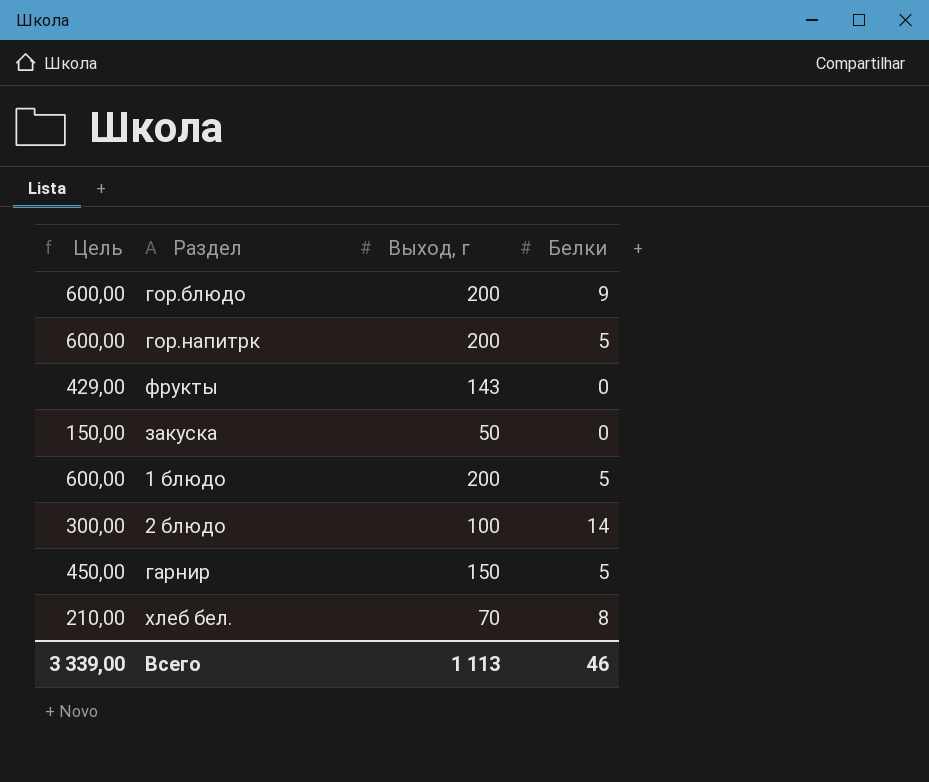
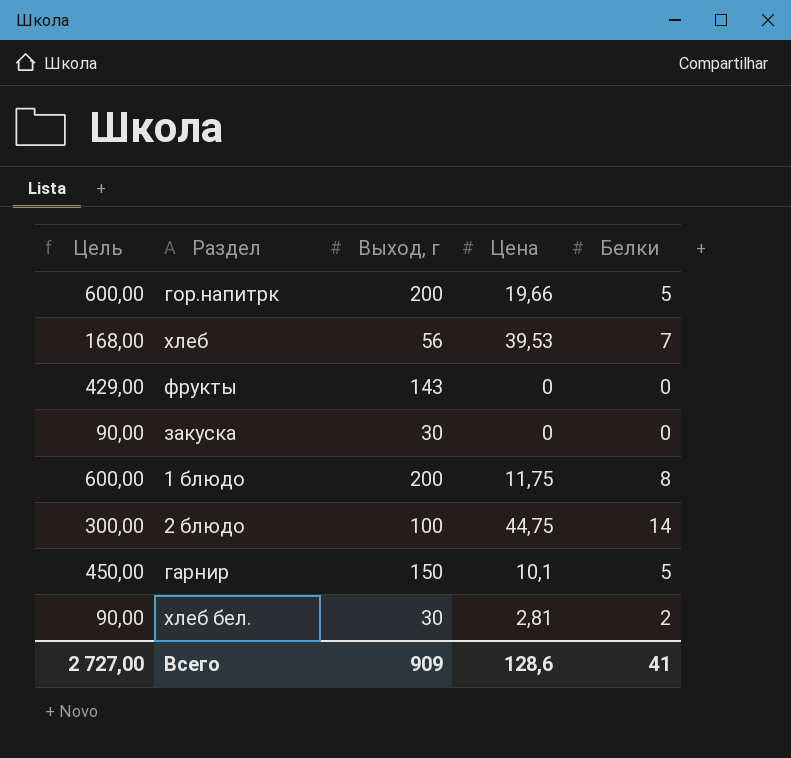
column Цена | position: none -> 4
row гор.блюдо: 600,00 | 200 | 9 -> none
row хлеб: none -> 168,00 | 56 | 39,53 | 7
закуска | Цель: 150,00 -> 90,00
закуска | Выход, г: 50 -> 30
1 блюдо | Белки: 5 -> 8
хлеб бел. | Цель: 210,00 -> 90,00
хлеб бел. | Выход, г: 70 -> 30
хлеб бел. | Белки: 8 -> 2
Всего | Цель: 3 339,00 -> 2 727,00
Всего | Выход, г: 1 113 -> 909
Всего | Белки: 46 -> 41

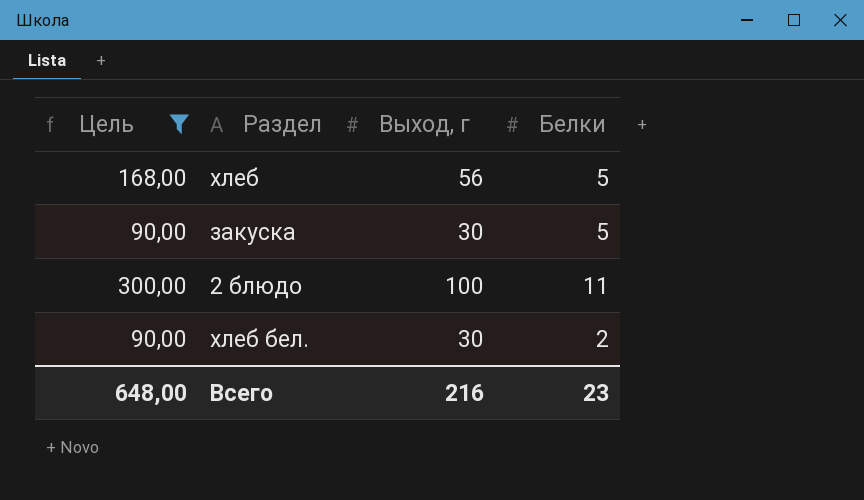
filter: none -> Цель <= 300,00
column Цена | position: 4 -> none
хлеб | Белки: 7 -> 5
закуска | Белки: 0 -> 5
2 блюдо | Белки: 14 -> 11
Всего | Цель: 2 727,00 -> 648,00
Всего | Выход, г: 909 -> 216
Всего | Белки: 41 -> 23

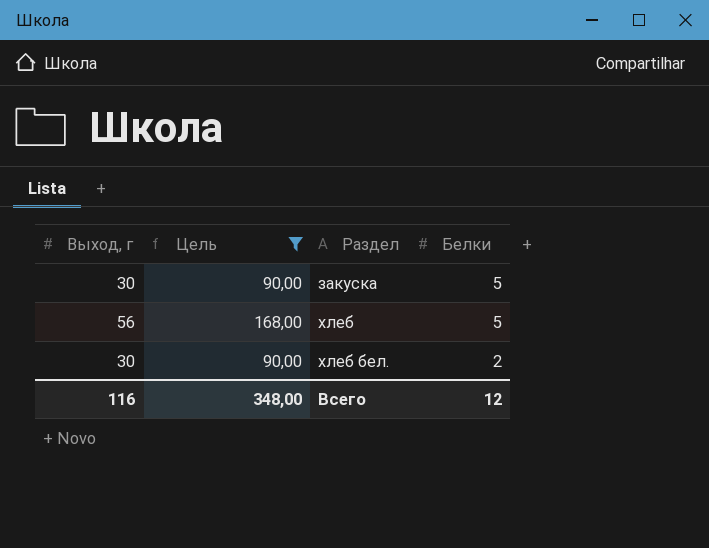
row order: none -> Раздел ascending
column Выход, г | position: 3 -> 1
row 2 блюдо: 300,00 | 100 | 11 -> none
Всего | Выход, г: 216 -> 116
Всего | Цель: 648,00 -> 348,00
Всего | Белки: 23 -> 12

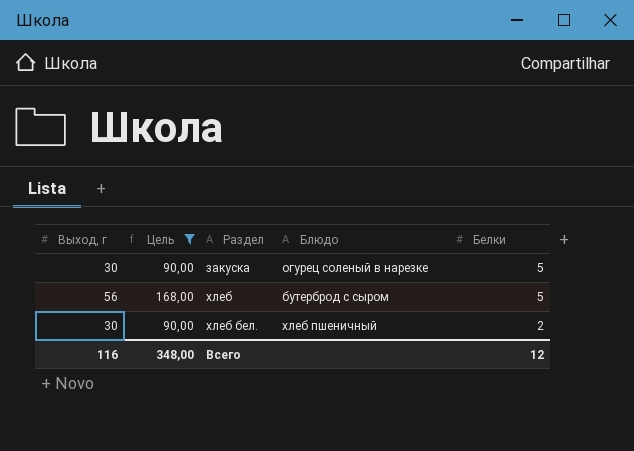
column Блюдо | position: none -> 4

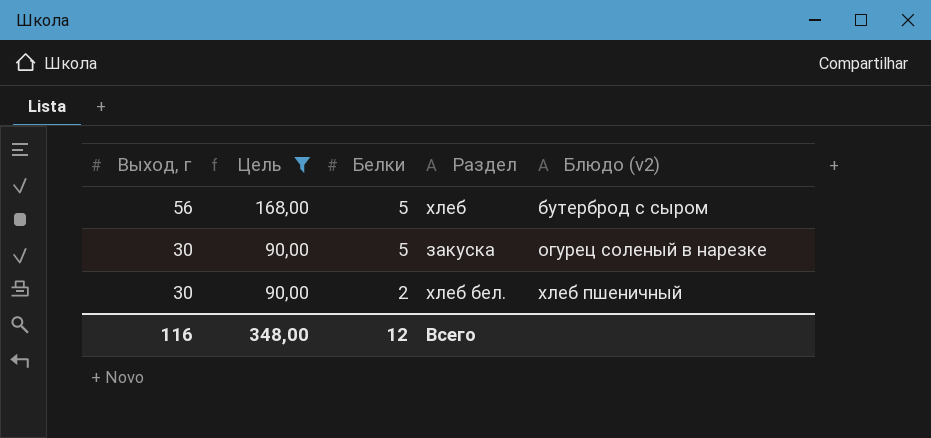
row order: Раздел ascending -> Выход, г descending
column Белки | position: 5 -> 3
column name: Блюдо -> Блюдо (v2)

